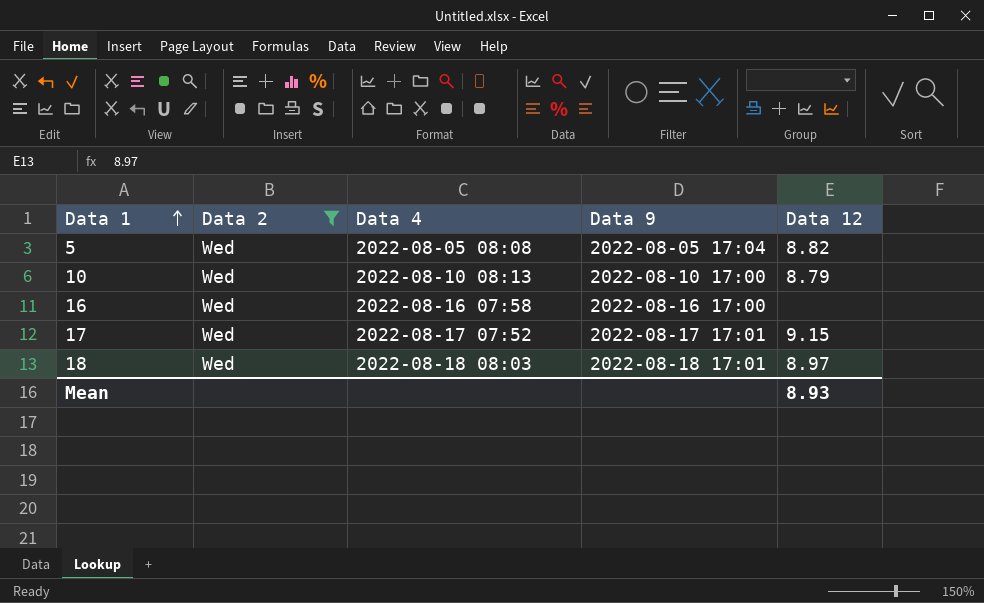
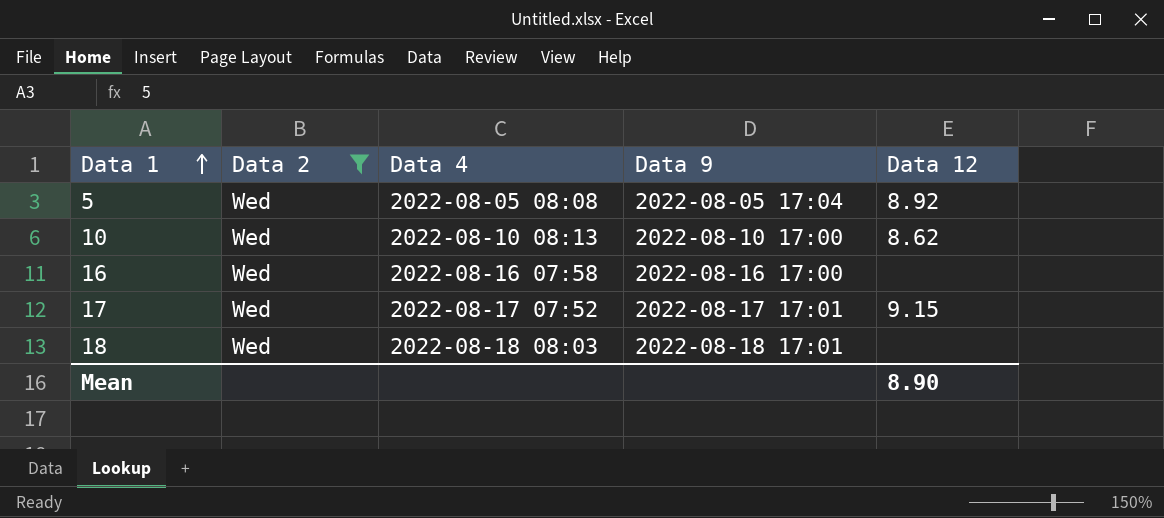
5 | Data 12: 8.82 -> 8.92
10 | Data 12: 8.79 -> 8.62
18 | Data 12: 8.97 -> none
Mean | Data 12: 8.93 -> 8.90

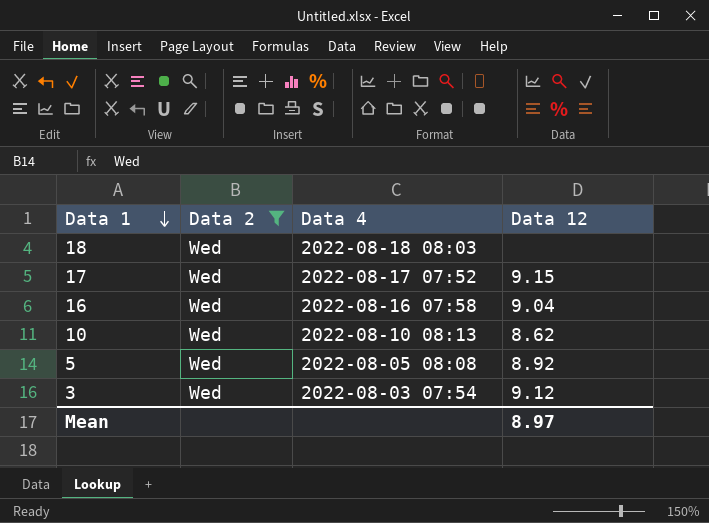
row order: Data 1 ascending -> Data 1 descending
column Data 9 | position: 4 -> none
16 | Data 12: none -> 9.04
row 3: none -> Wed | 2022-08-03 07:54 | 9.12
Mean | Data 12: 8.90 -> 8.97

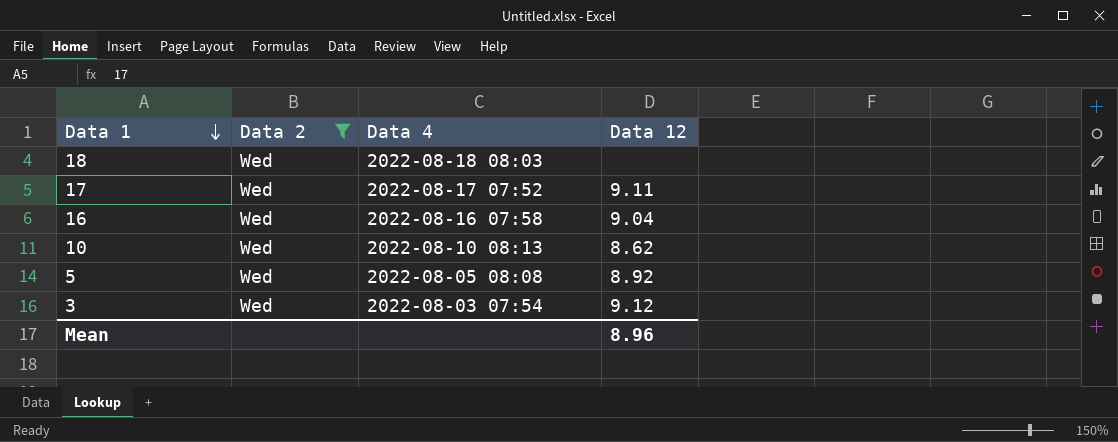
17 | Data 12: 9.15 -> 9.11
Mean | Data 12: 8.97 -> 8.96

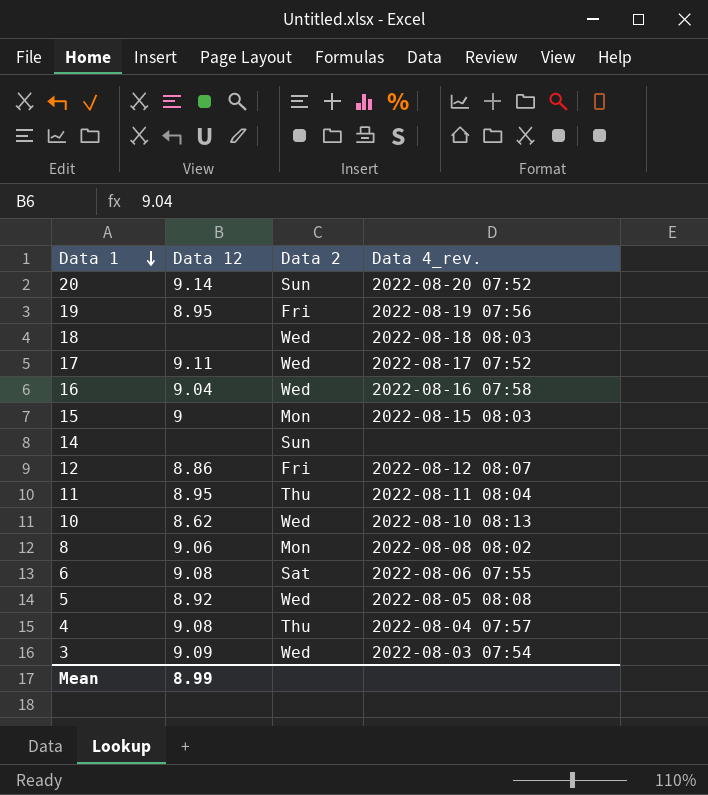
filter: Data 2 = Wed -> none
column Data 12 | position: 4 -> 2
column name: Data 4 -> Data 4_rev.
3 | Data 12: 9.12 -> 9.09
Mean | Data 12: 8.96 -> 8.99

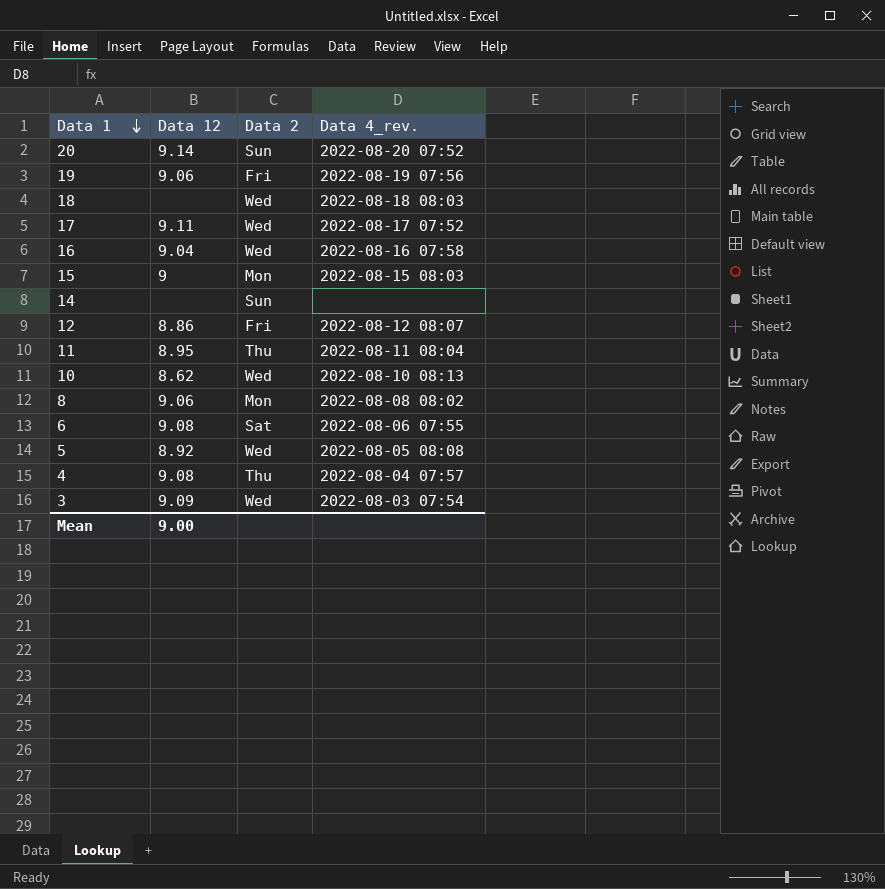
19 | Data 12: 8.95 -> 9.06
Mean | Data 12: 8.99 -> 9.00

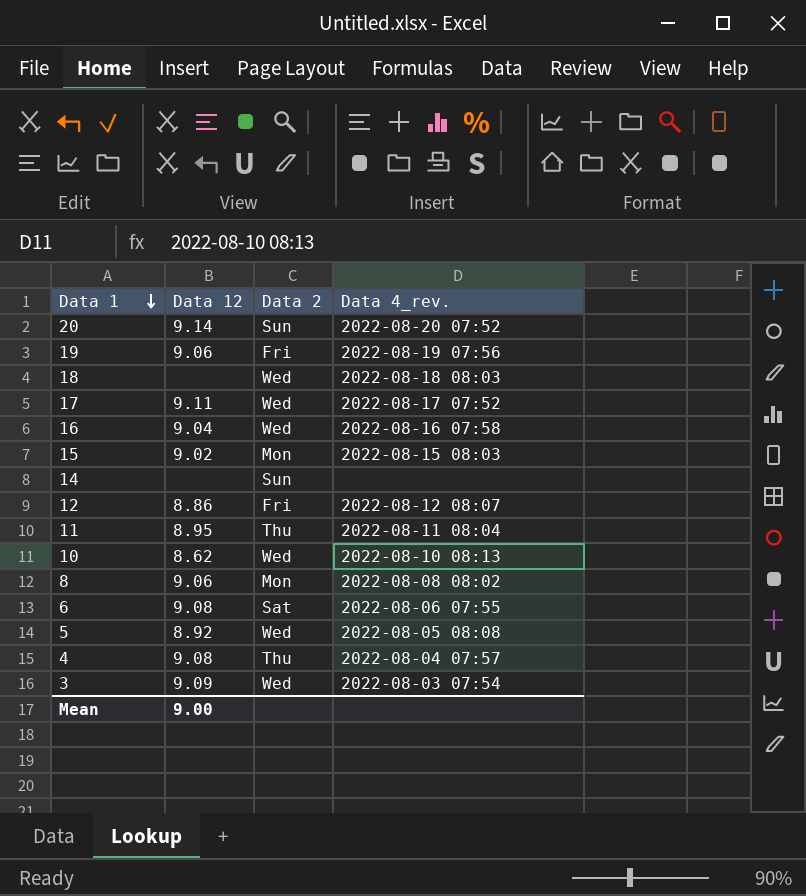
15 | Data 12: 9 -> 9.02

